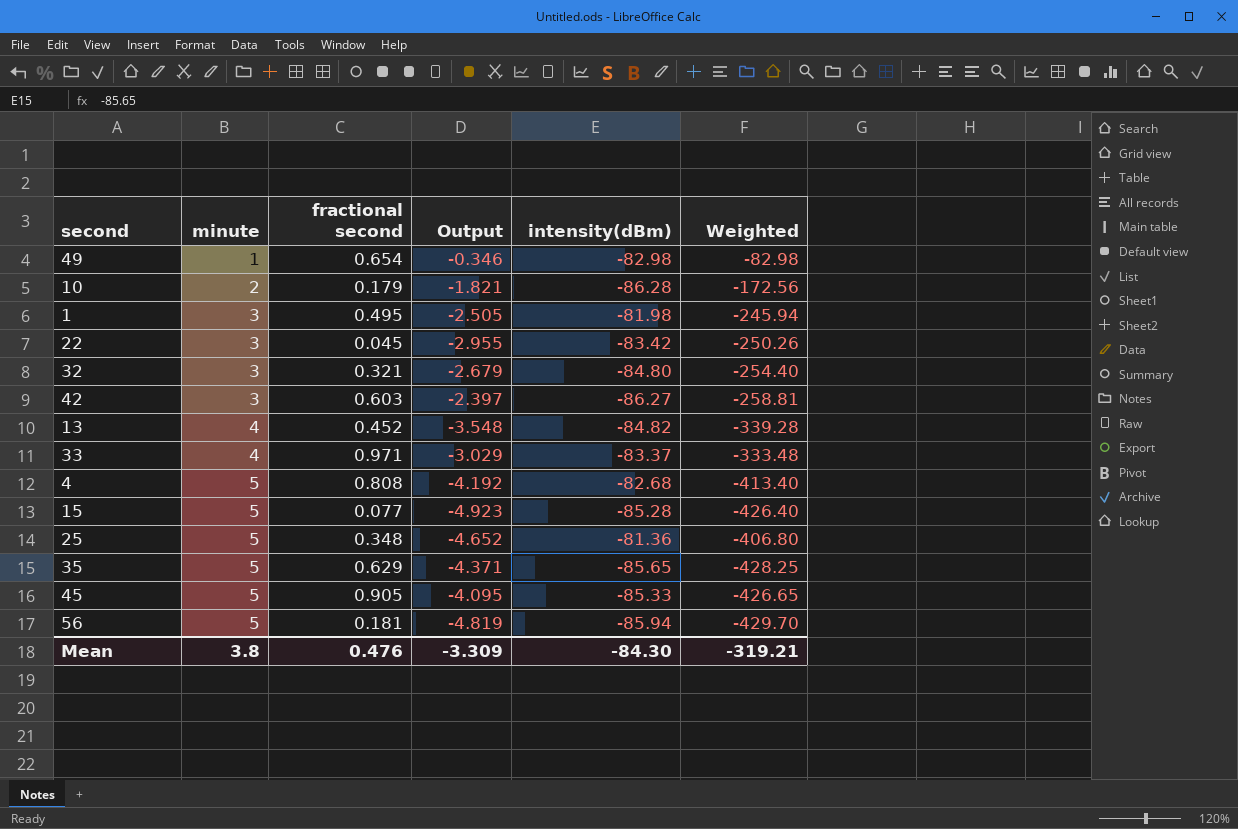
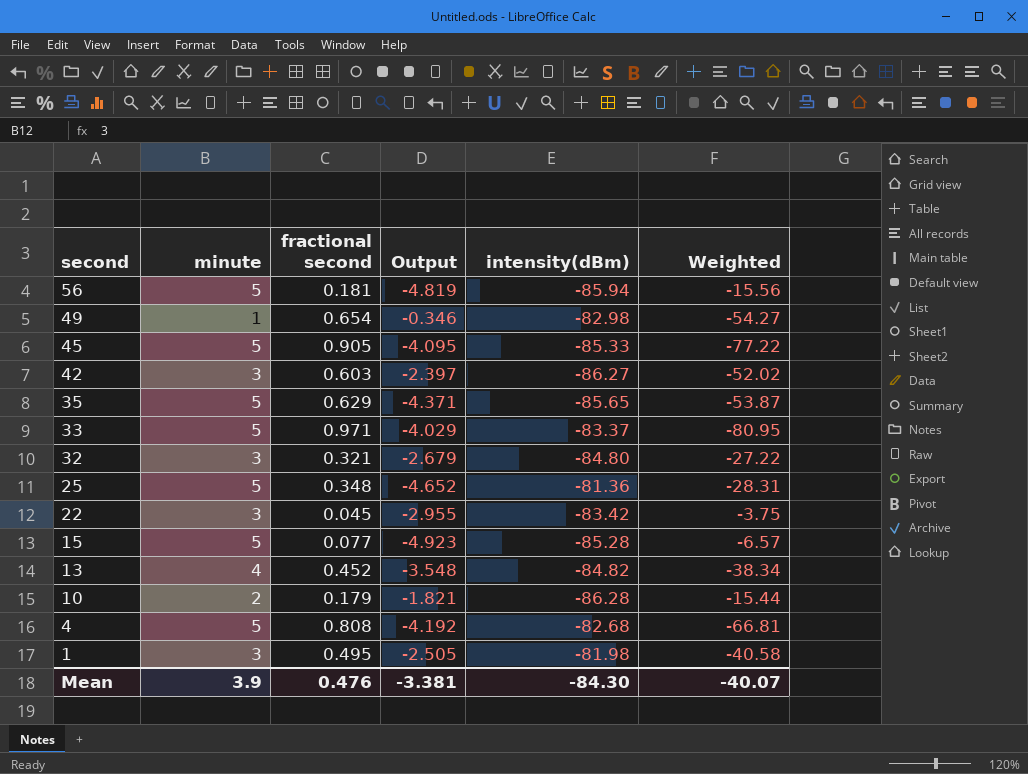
row order: minute ascending -> second descending
column Weighted | formula: [minute] * [intensity(dBm)] -> [fractional second] * [intensity(dBm)]
33 | minute: 4 -> 5
33 | Output: -3.029 -> -4.029
Mean | minute: 3.8 -> 3.9
Mean | Output: -3.309 -> -3.381
Mean | Weighted: -319.21 -> -40.07

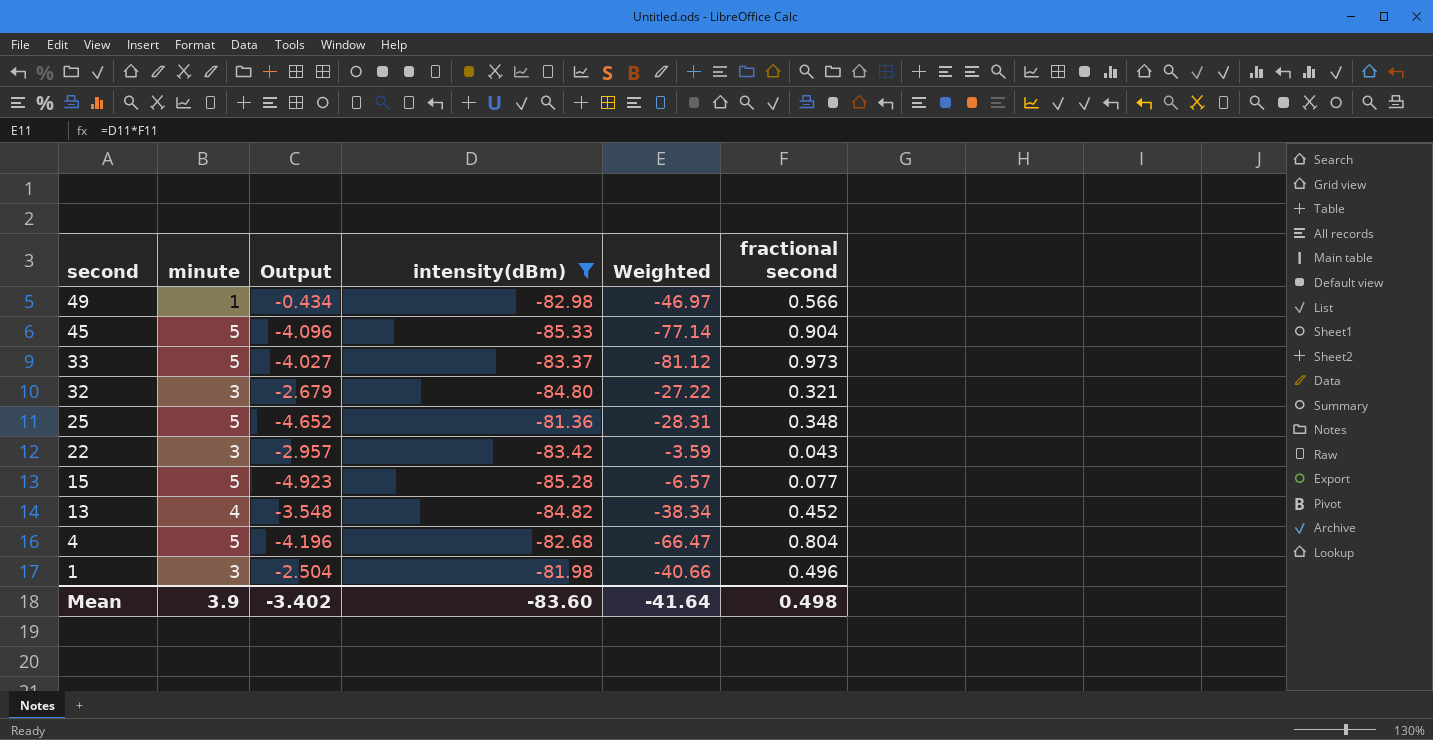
filter: none -> intensity(dBm) >= -85.33
column fractional second | position: 3 -> 6
49 | Output: -0.346 -> -0.434
49 | Weighted: -54.27 -> -46.97
49 | fractional second: 0.654 -> 0.566
45 | Output: -4.095 -> -4.096
45 | Weighted: -77.22 -> -77.14
45 | fractional second: 0.905 -> 0.904
33 | Output: -4.029 -> -4.027
33 | Weighted: -80.95 -> -81.12
33 | fractional second: 0.971 -> 0.973
22 | Output: -2.955 -> -2.957
22 | Weighted: -3.75 -> -3.59
22 | fractional second: 0.045 -> 0.043
4 | Output: -4.192 -> -4.196
4 | Weighted: -66.81 -> -66.47
4 | fractional second: 0.808 -> 0.804
1 | Output: -2.505 -> -2.504
1 | Weighted: -40.58 -> -40.66
1 | fractional second: 0.495 -> 0.496
Mean | Output: -3.381 -> -3.402
Mean | intensity(dBm): -84.30 -> -83.60
Mean | Weighted: -40.07 -> -41.64
Mean | fractional second: 0.476 -> 0.498

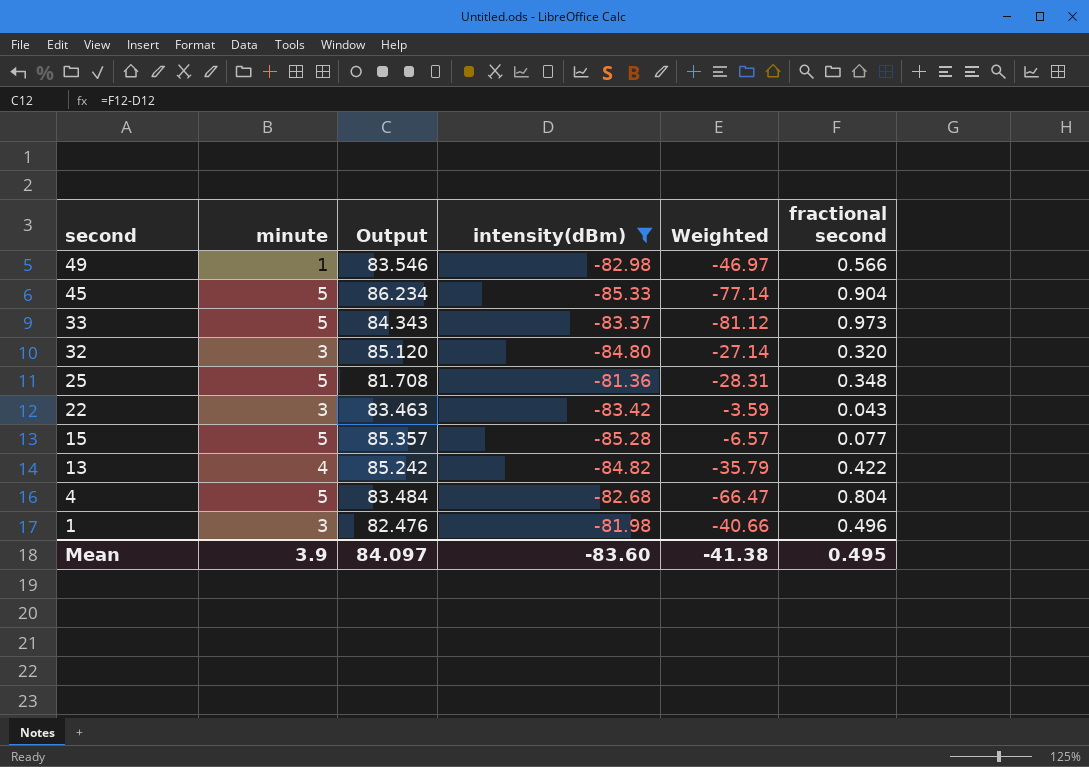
column Output | formula: [fractional second] - [minute] -> [fractional second] - [intensity(dBm)]
32 | Weighted: -27.22 -> -27.14
32 | fractional second: 0.321 -> 0.320
13 | Weighted: -38.34 -> -35.79
13 | fractional second: 0.452 -> 0.422
Mean | Output: -3.402 -> 84.097
Mean | Weighted: -41.64 -> -41.38
Mean | fractional second: 0.498 -> 0.495

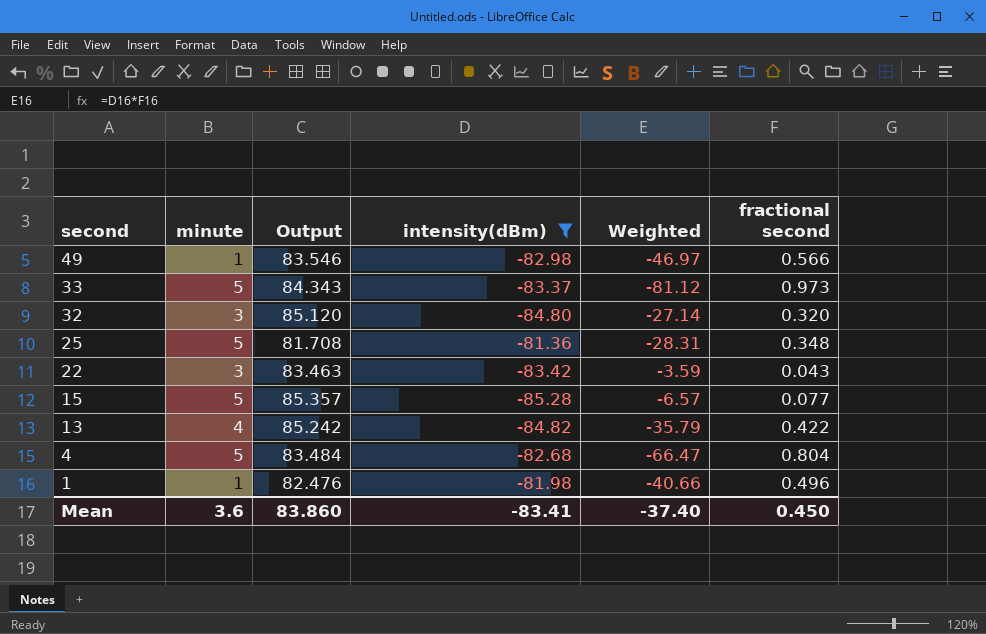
row 45: 5 | 86.234 | -85.33 | -77.14 | 0.904 -> none
1 | minute: 3 -> 1
Mean | minute: 3.9 -> 3.6
Mean | Output: 84.097 -> 83.860
Mean | intensity(dBm): -83.60 -> -83.41
Mean | Weighted: -41.38 -> -37.40
Mean | fractional second: 0.495 -> 0.450

